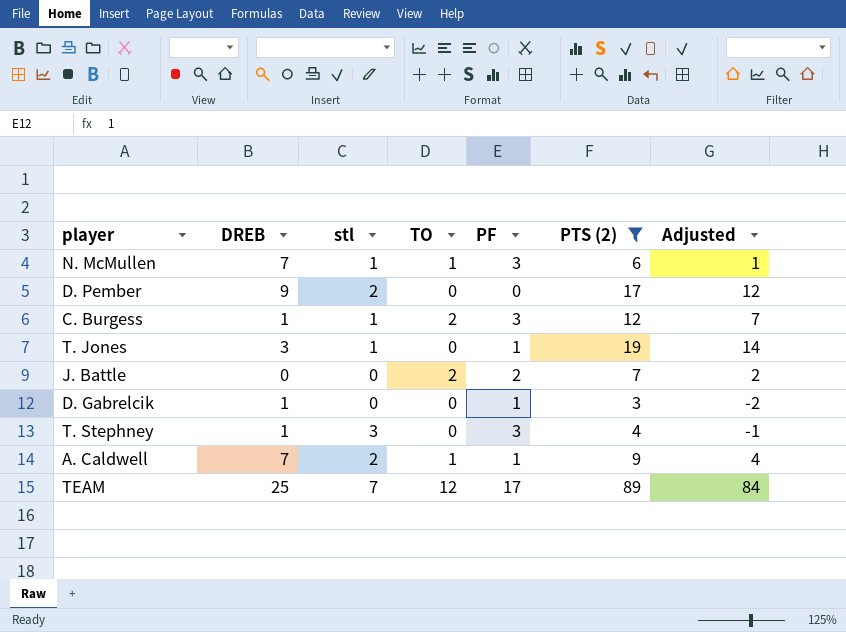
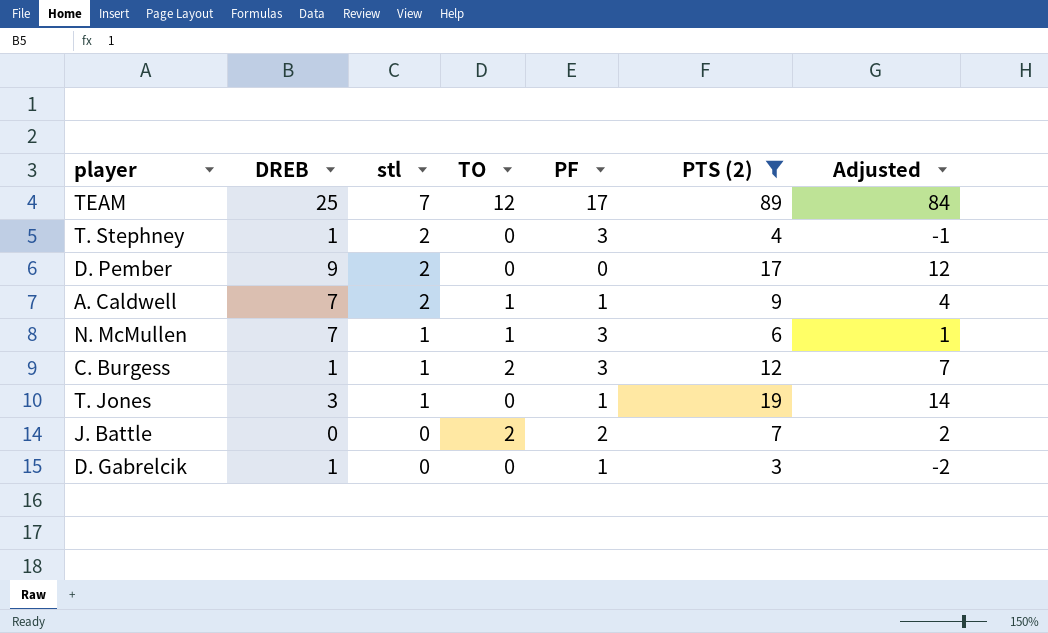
row order: none -> stl descending
T. Stephney | stl: 3 -> 2

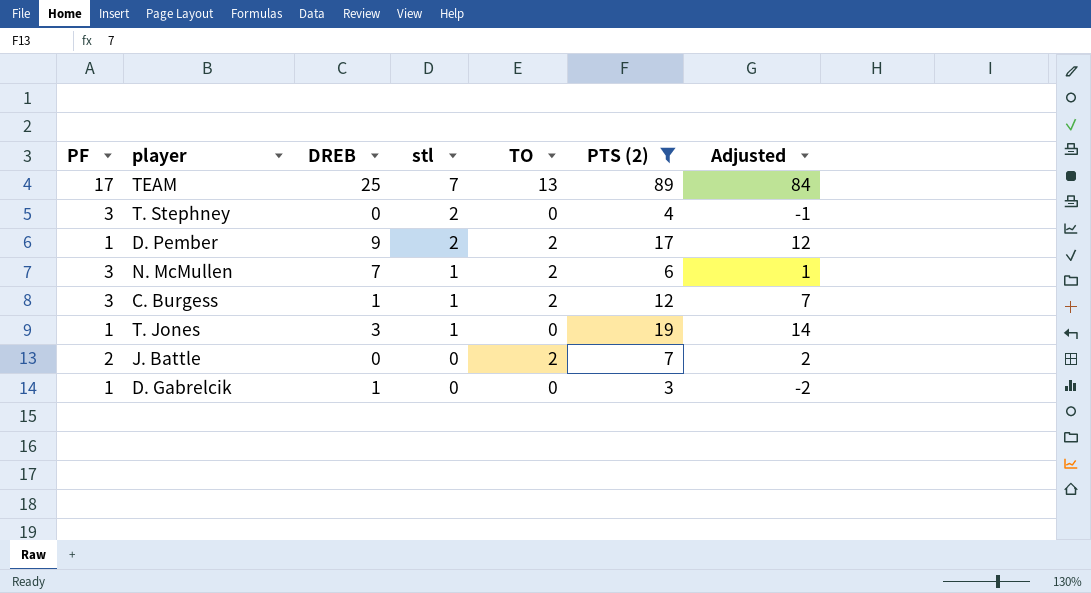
column PF | position: 5 -> 1
row A. Caldwell: 7 | 2 | 1 | 1 | 9 | 4 -> none
TEAM | TO: 12 -> 13
T. Stephney | DREB: 1 -> 0
D. Pember | PF: 0 -> 1
D. Pember | TO: 0 -> 2
N. McMullen | TO: 1 -> 2

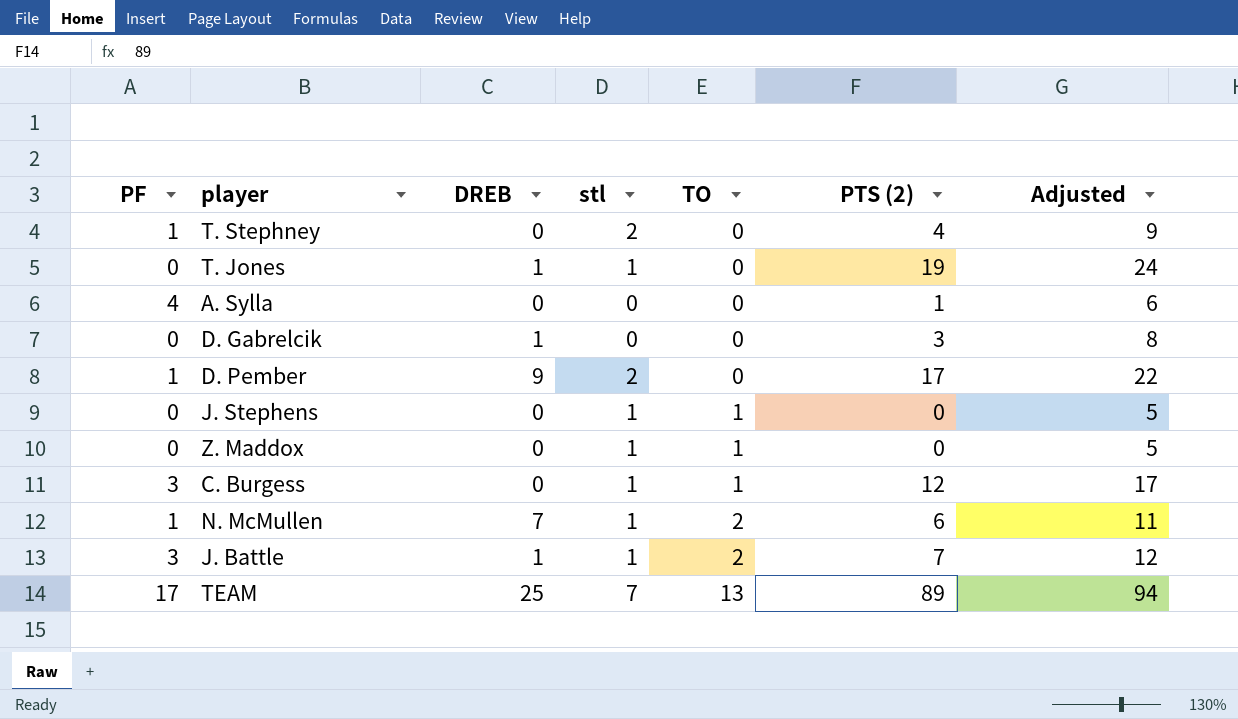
filter: PTS (2) >= 3 -> none
row order: stl descending -> TO ascending
column Adjusted | formula: [PTS (2)] - 5 -> [PTS (2)] + 5
T. Stephney | PF: 3 -> 1
T. Jones | PF: 1 -> 0
T. Jones | DREB: 3 -> 1
D. Gabrelcik | PF: 1 -> 0
D. Pember | TO: 2 -> 0
C. Burgess | DREB: 1 -> 0
C. Burgess | TO: 2 -> 1
N. McMullen | PF: 3 -> 1
J. Battle | PF: 2 -> 3
J. Battle | DREB: 0 -> 1
J. Battle | stl: 0 -> 1

